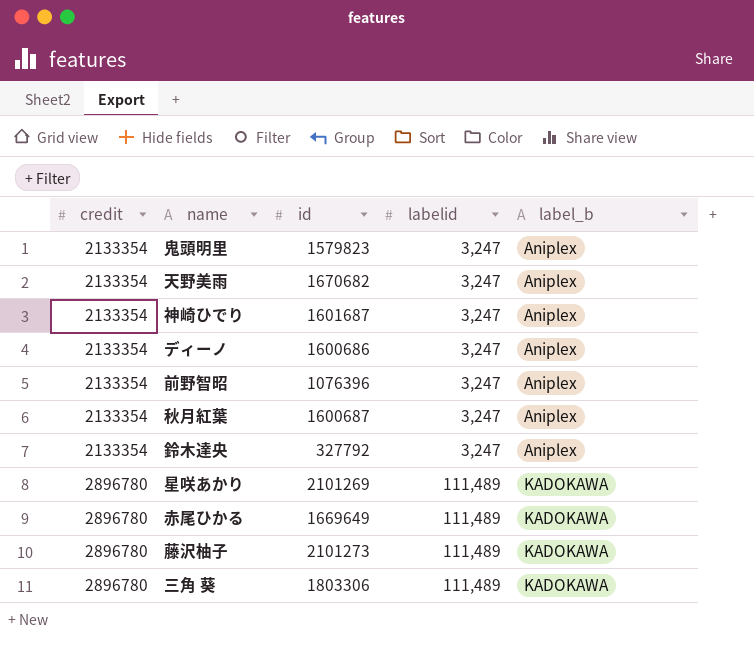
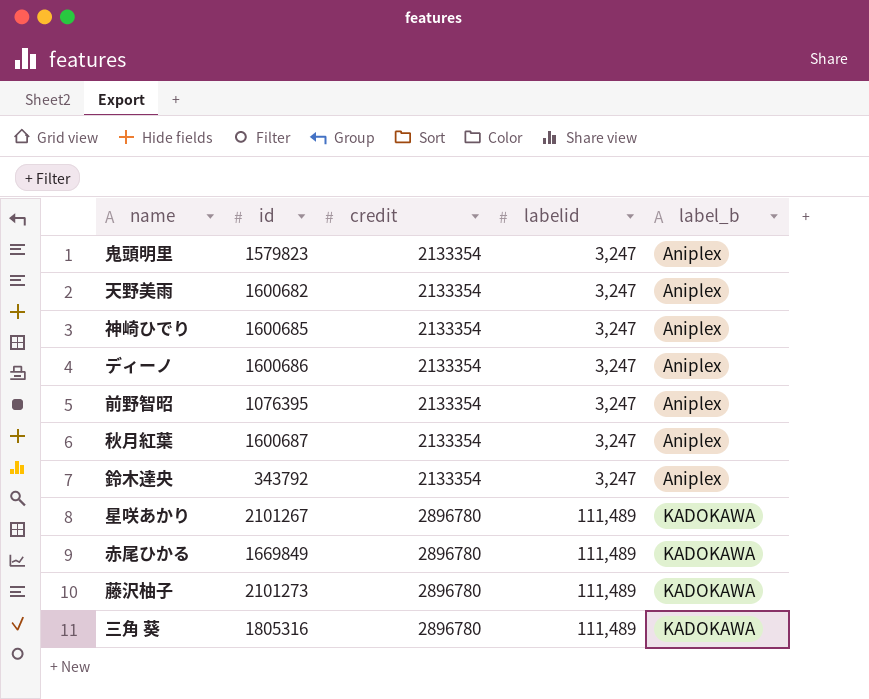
column credit | position: 1 -> 3
天野美雨 | id: 1670682 -> 1600682
神崎ひでり | id: 1601687 -> 1600685
前野智昭 | id: 1076396 -> 1076395
鈴木達央 | id: 327792 -> 343792
星咲あかり | id: 2101269 -> 2101267
赤尾ひかる | id: 1669649 -> 1669849
三角 葵 | id: 1803306 -> 1805316

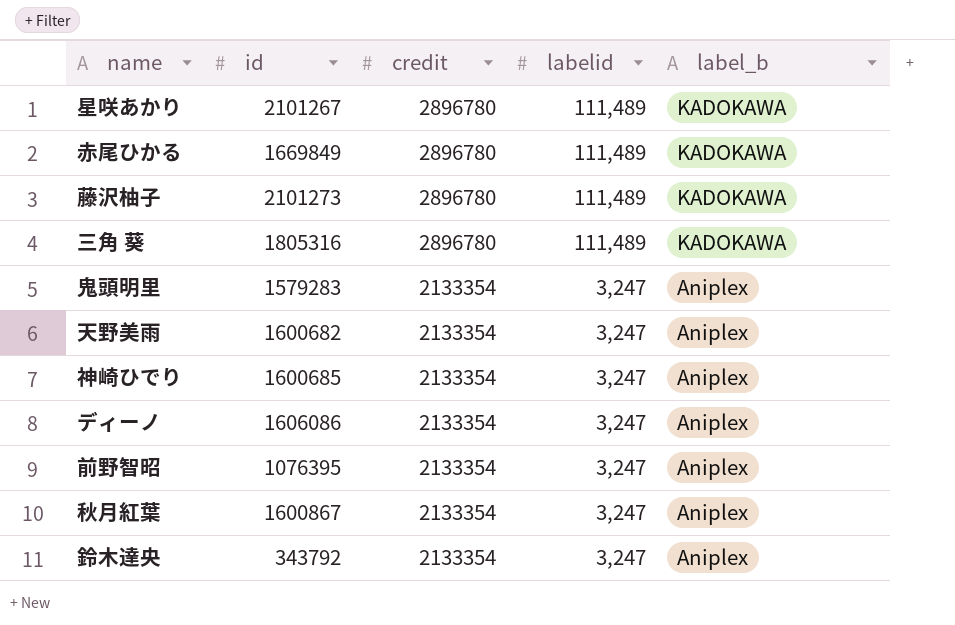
row order: credit ascending -> credit descending
鬼頭明里 | id: 1579823 -> 1579283
ディーノ | id: 1600686 -> 1606086
秋月紅葉 | id: 1600687 -> 1600867

